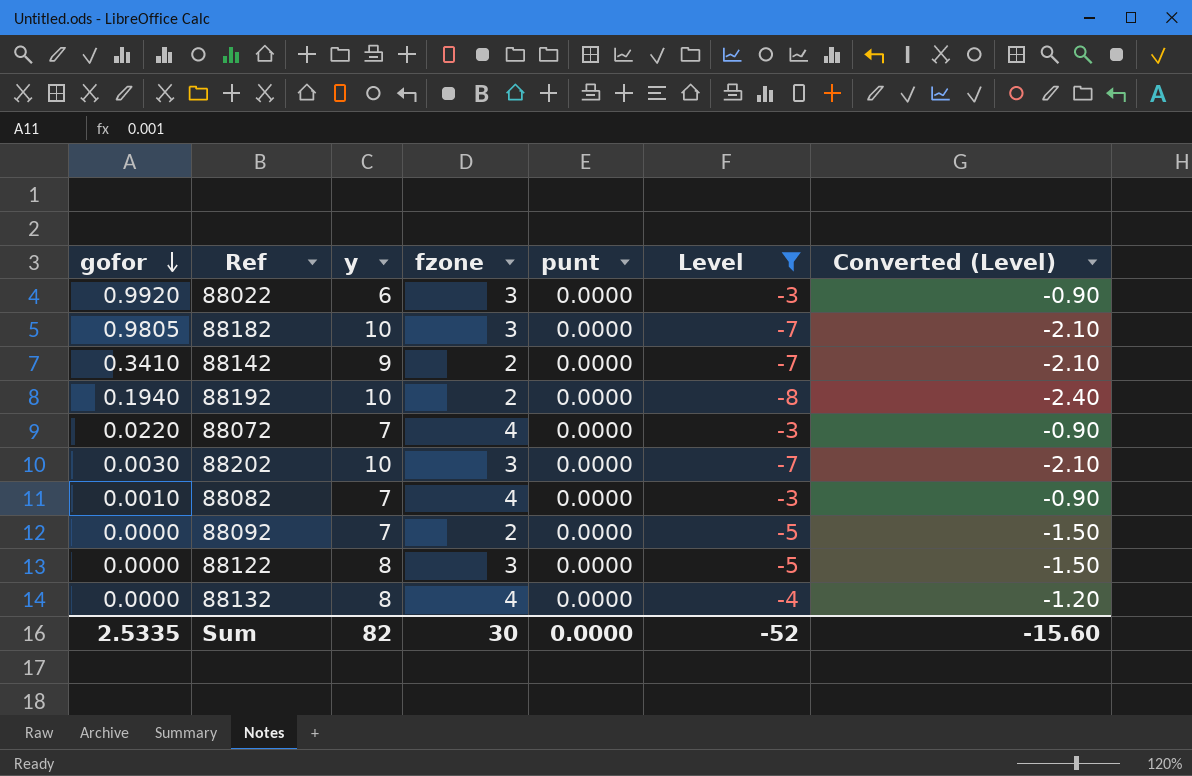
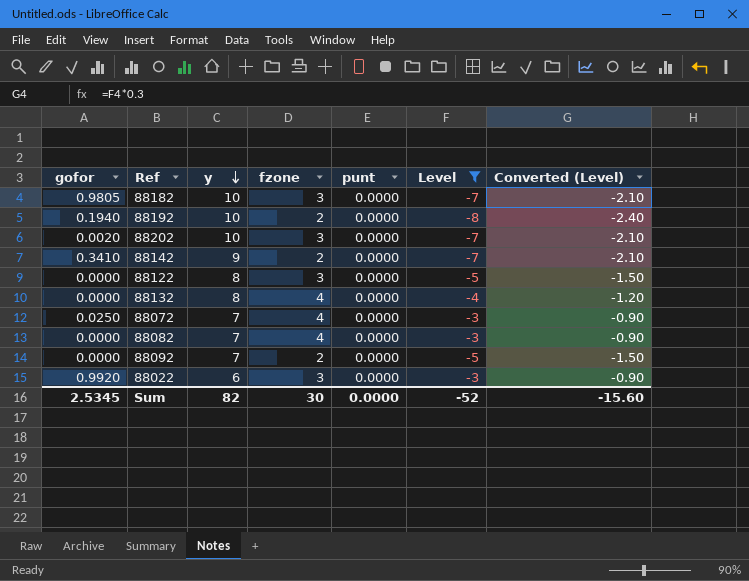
row order: gofor descending -> y descending
88202 | gofor: 0.0030 -> 0.0020
88072 | gofor: 0.0220 -> 0.0250
88082 | gofor: 0.0010 -> 0.0000
Sum | gofor: 2.5335 -> 2.5345

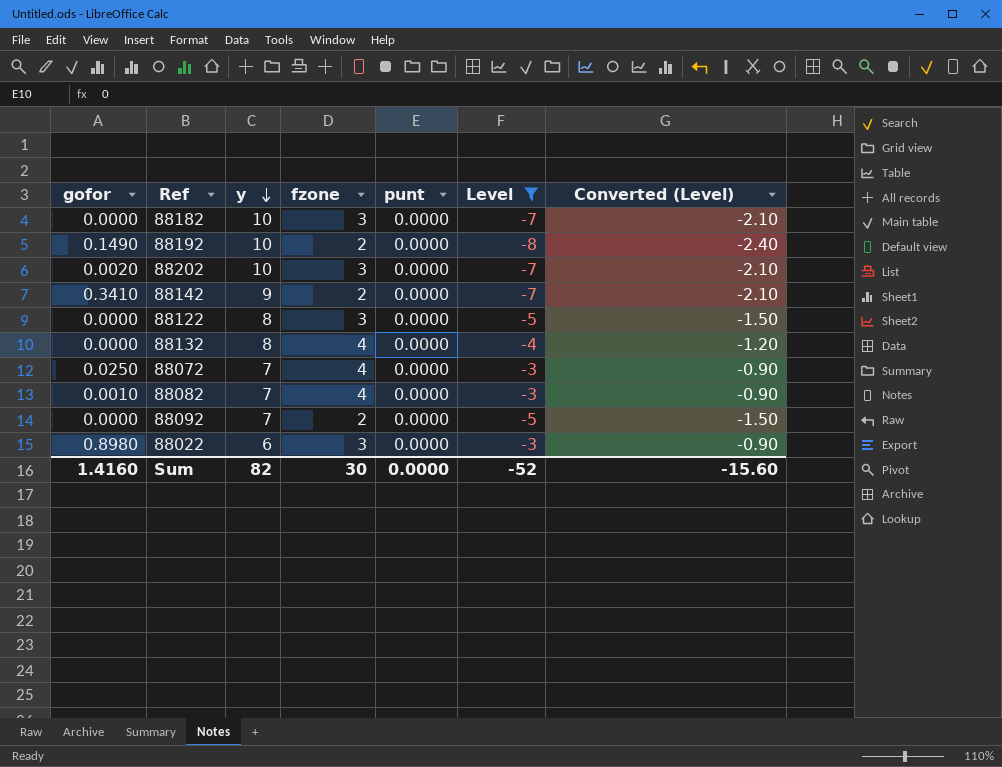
88182 | gofor: 0.9805 -> 0.0000
88192 | gofor: 0.1940 -> 0.1490
88082 | gofor: 0.0000 -> 0.0010
88022 | gofor: 0.9920 -> 0.8980
Sum | gofor: 2.5345 -> 1.4160

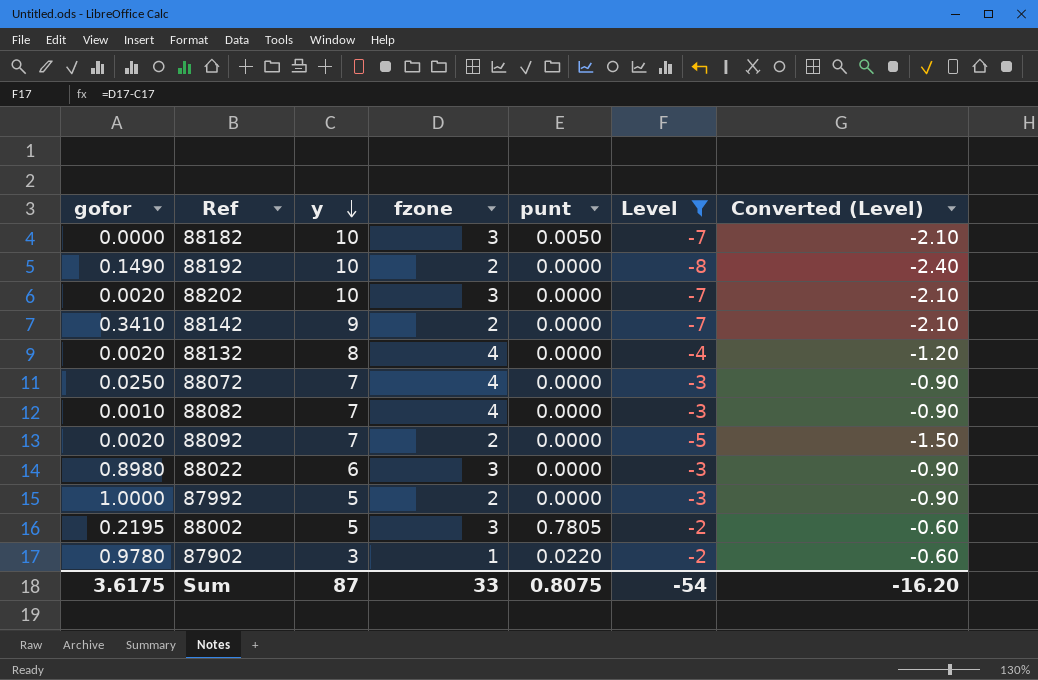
row 88122: 0.0000 | 8 | 3 | 0.0000 | -5 | -1.50 -> none
88182 | punt: 0.0000 -> 0.0050
88132 | gofor: 0.0000 -> 0.0020
88092 | gofor: 0.0000 -> 0.0020
row 87992: none -> 1.0000 | 5 | 2 | 0.0000 | -3 | -0.90
row 88002: none -> 0.2195 | 5 | 3 | 0.7805 | -2 | -0.60
row 87902: none -> 0.9780 | 3 | 1 | 0.0220 | -2 | -0.60
Sum | gofor: 1.4160 -> 3.6175
Sum | y: 82 -> 87
Sum | fzone: 30 -> 33
Sum | punt: 0.0000 -> 0.8075
Sum | Level: -52 -> -54
Sum | Converted (Level): -15.60 -> -16.20

